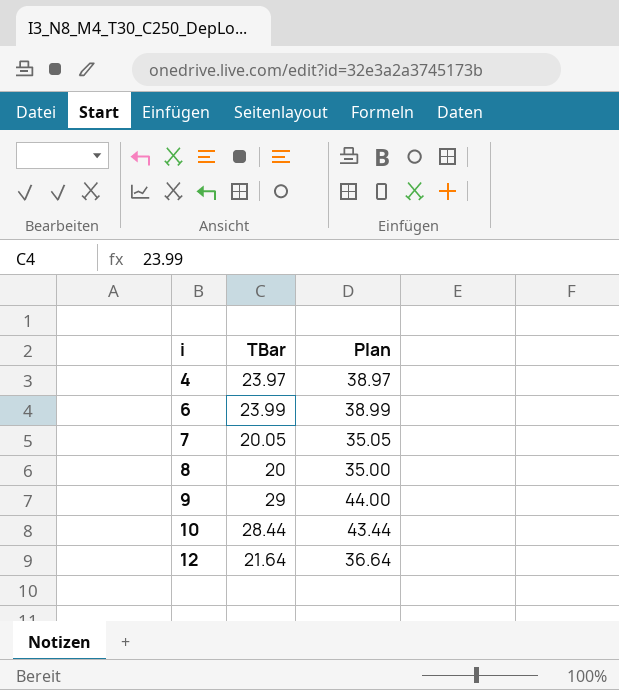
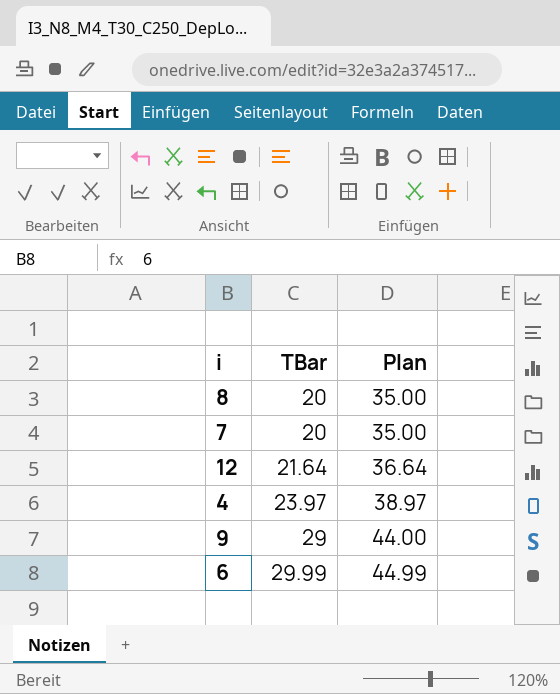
row order: i ascending -> TBar ascending
row 10: 28.44 | 43.44 -> none
7 | TBar: 20.05 -> 20
7 | Plan: 35.05 -> 35.00
6 | TBar: 23.99 -> 29.99
6 | Plan: 38.99 -> 44.99

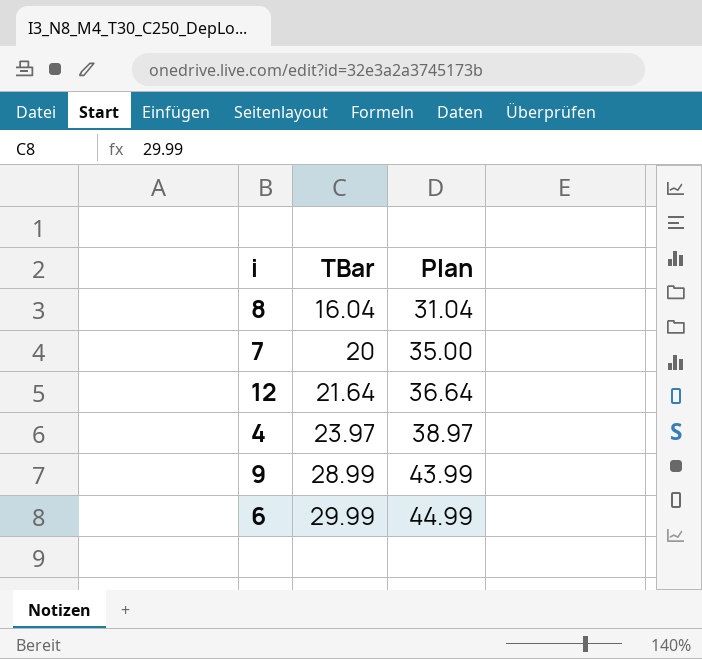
8 | TBar: 20 -> 16.04
8 | Plan: 35.00 -> 31.04
9 | TBar: 29 -> 28.99
9 | Plan: 44.00 -> 43.99

